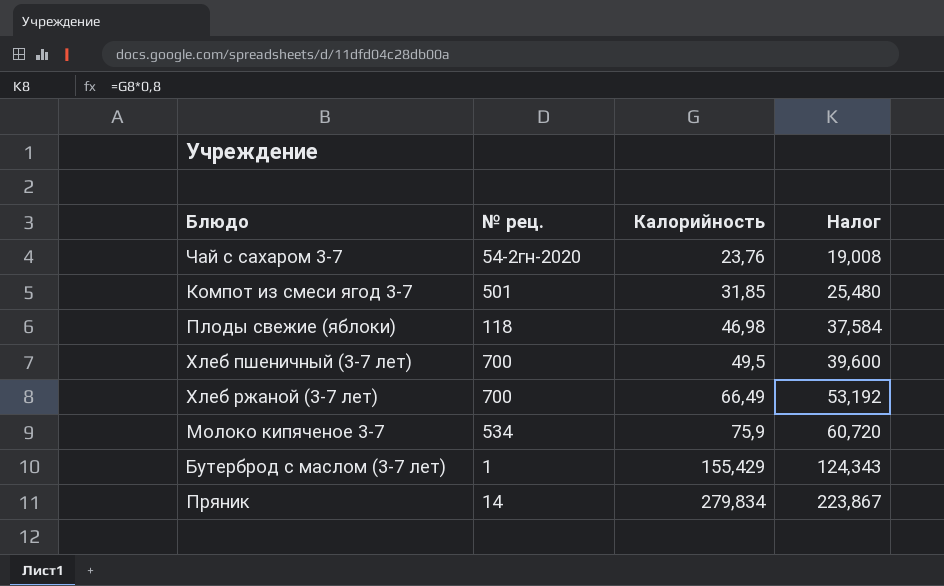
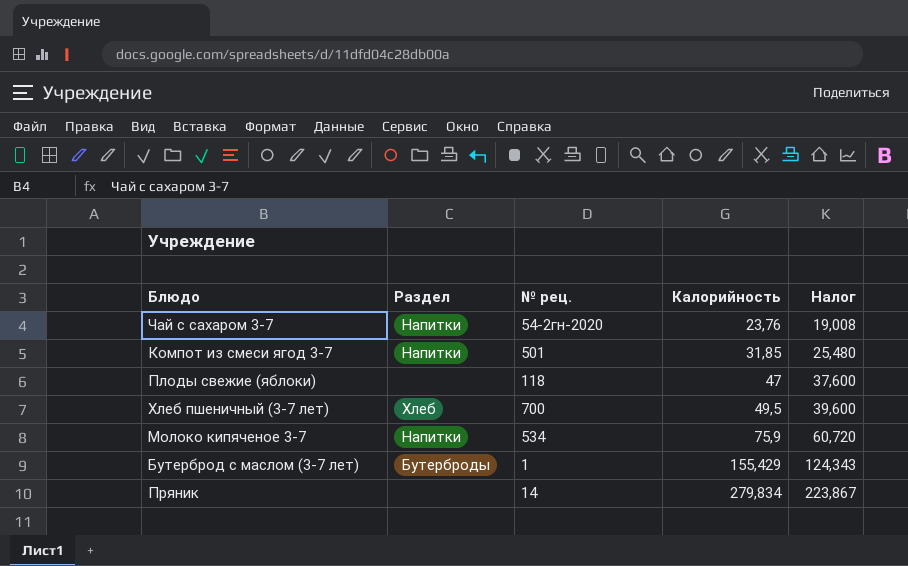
column Раздел | position: none -> 2
row Хлеб ржаной (3-7 лет): 700 | 66,49 | 53,192 -> none
Плоды свежие (яблоки) | Калорийность: 46,98 -> 47
Плоды свежие (яблоки) | Налог: 37,584 -> 37,600

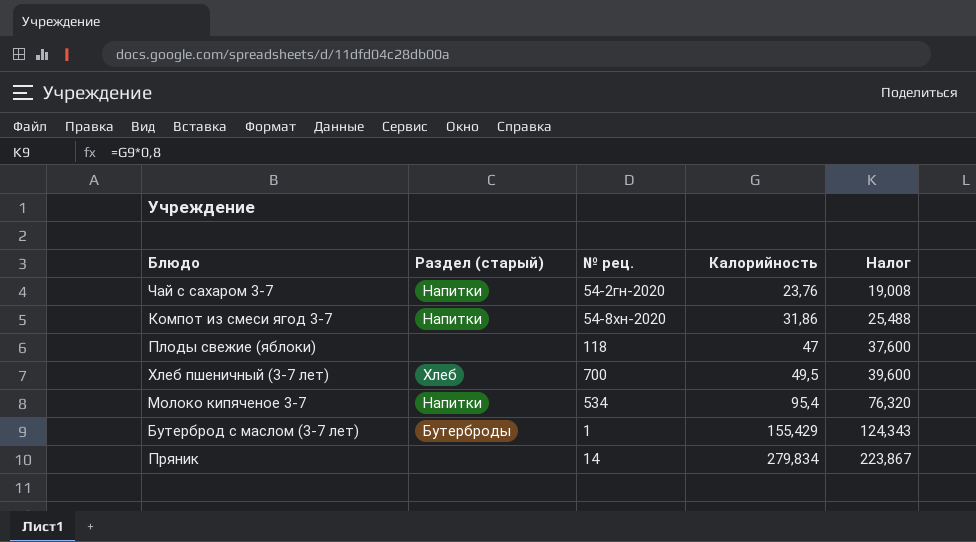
column name: Раздел -> Раздел (старый)
Компот из смеси ягод 3-7 | № рец.: 501 -> 54-8хн-2020
Компот из смеси ягод 3-7 | Калорийность: 31,85 -> 31,86
Компот из смеси ягод 3-7 | Налог: 25,480 -> 25,488
Молоко кипяченое 3-7 | Калорийность: 75,9 -> 95,4
Молоко кипяченое 3-7 | Налог: 60,720 -> 76,320

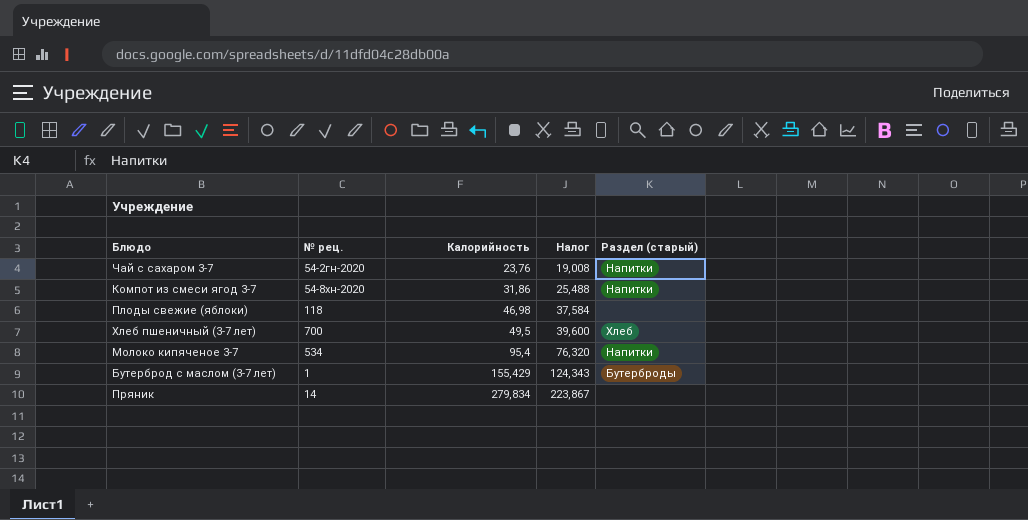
column Раздел (старый) | position: 2 -> 5
Плоды свежие (яблоки) | Калорийность: 47 -> 46,98
Плоды свежие (яблоки) | Налог: 37,600 -> 37,584

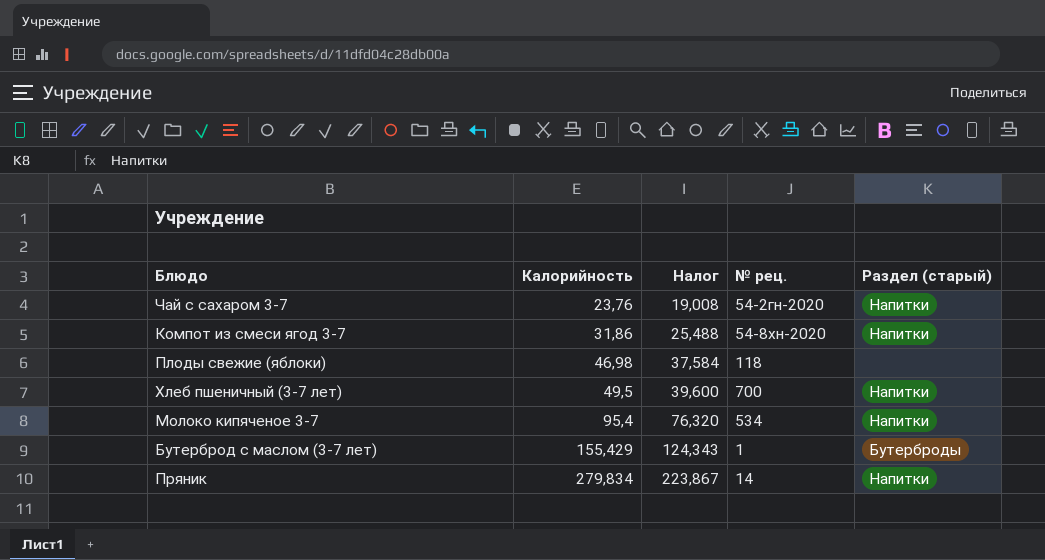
column № рец. | position: 2 -> 4
Хлеб пшеничный (3-7 лет) | Раздел (старый): Хлеб -> Напитки
Пряник | Раздел (старый): none -> Напитки

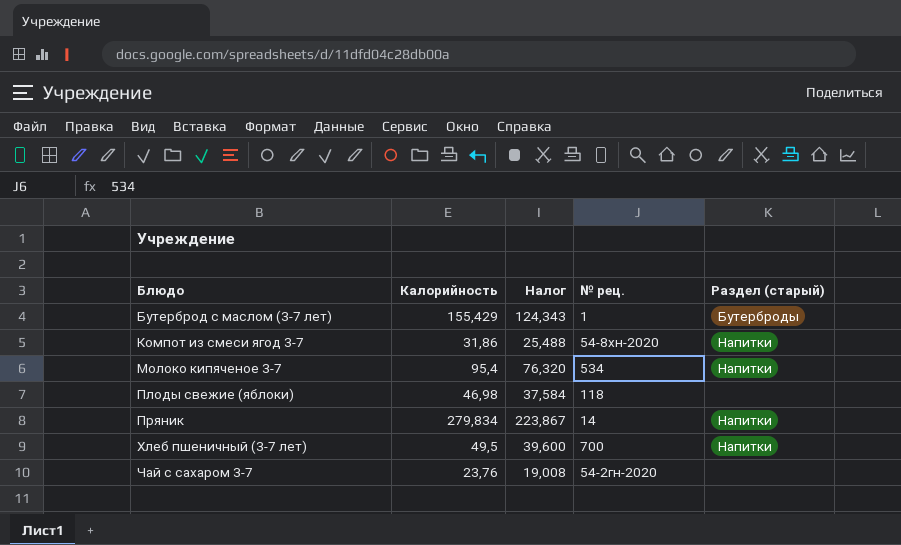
row order: Калорийность ascending -> Блюдо ascending
Чай с сахаром 3-7 | Раздел (старый): Напитки -> none

